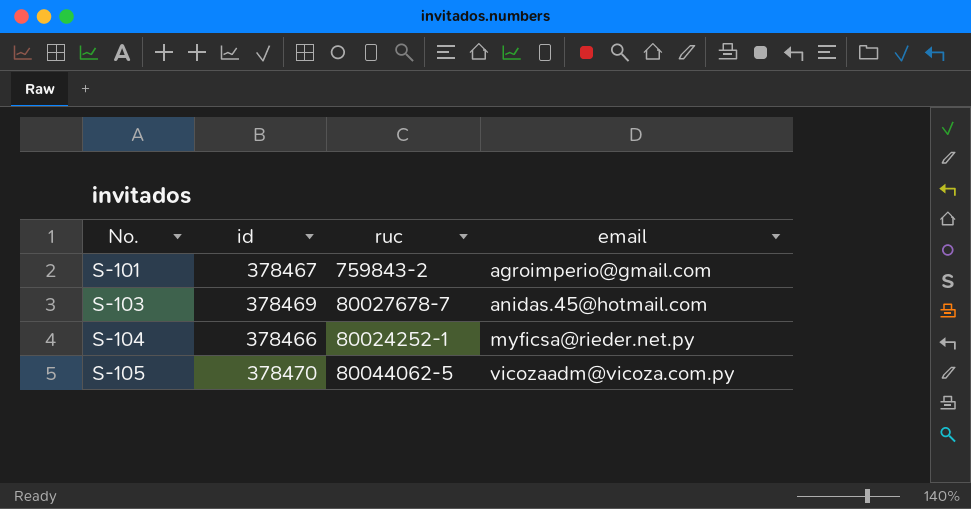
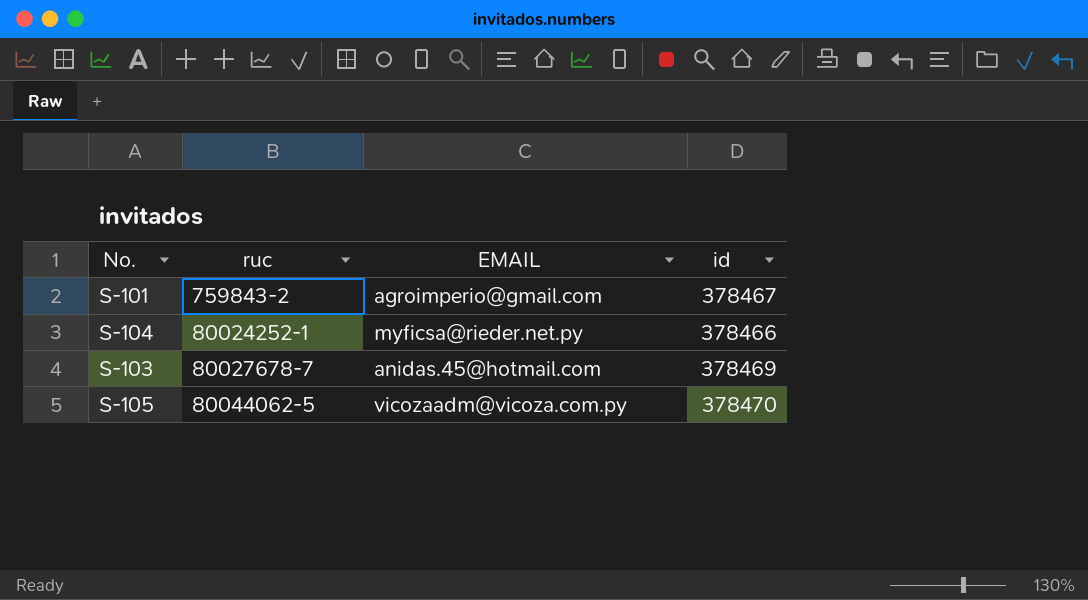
row order: No. ascending -> ruc ascending
column name: email -> EMAIL
column id | position: 2 -> 4

